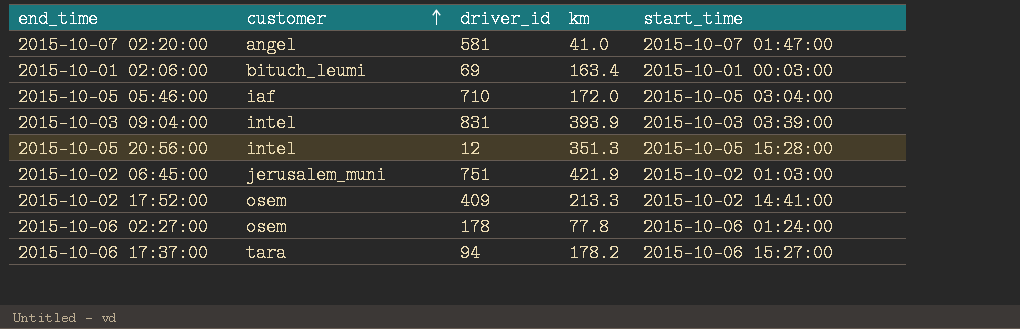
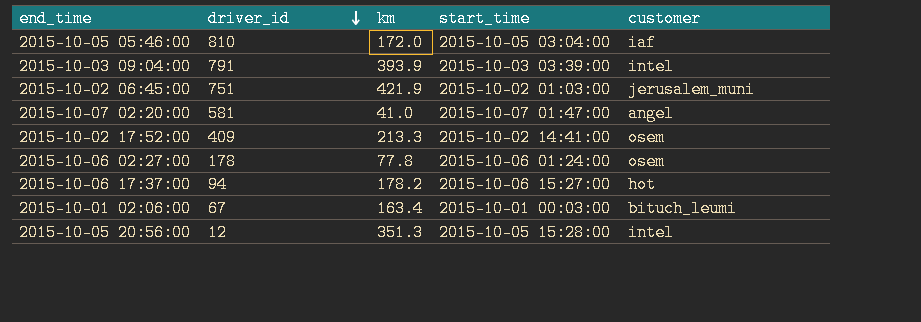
row order: customer ascending -> driver_id descending
column customer | position: 2 -> 5
2015-10-05 05:46:00 | driver_id: 710 -> 810
2015-10-03 09:04:00 | driver_id: 831 -> 791
2015-10-06 17:37:00 | customer: tara -> hot
2015-10-01 02:06:00 | driver_id: 69 -> 67

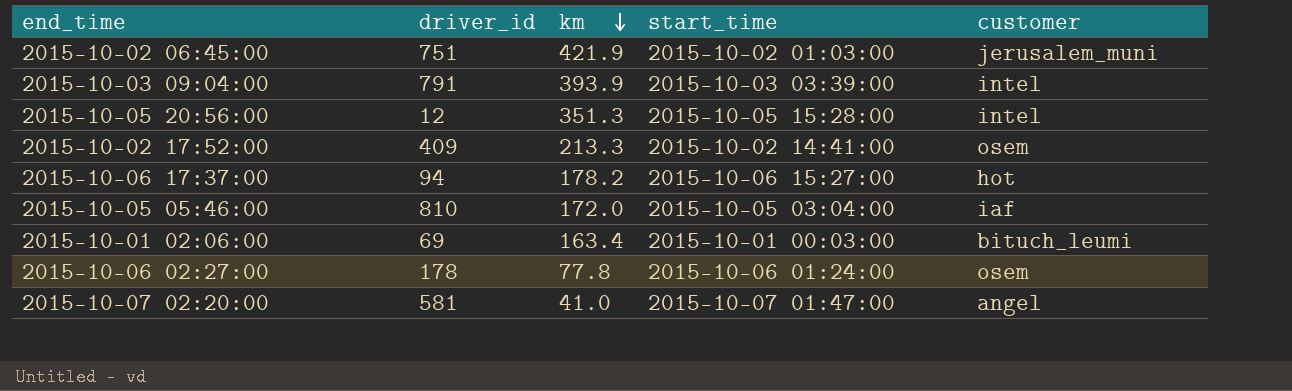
row order: driver_id descending -> km descending
2015-10-01 02:06:00 | driver_id: 67 -> 69

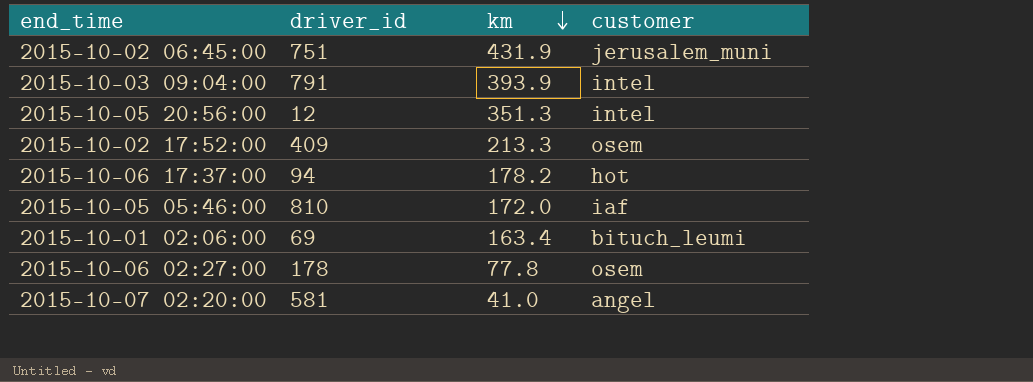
column start_time | position: 4 -> none
2015-10-02 06:45:00 | km: 421.9 -> 431.9

